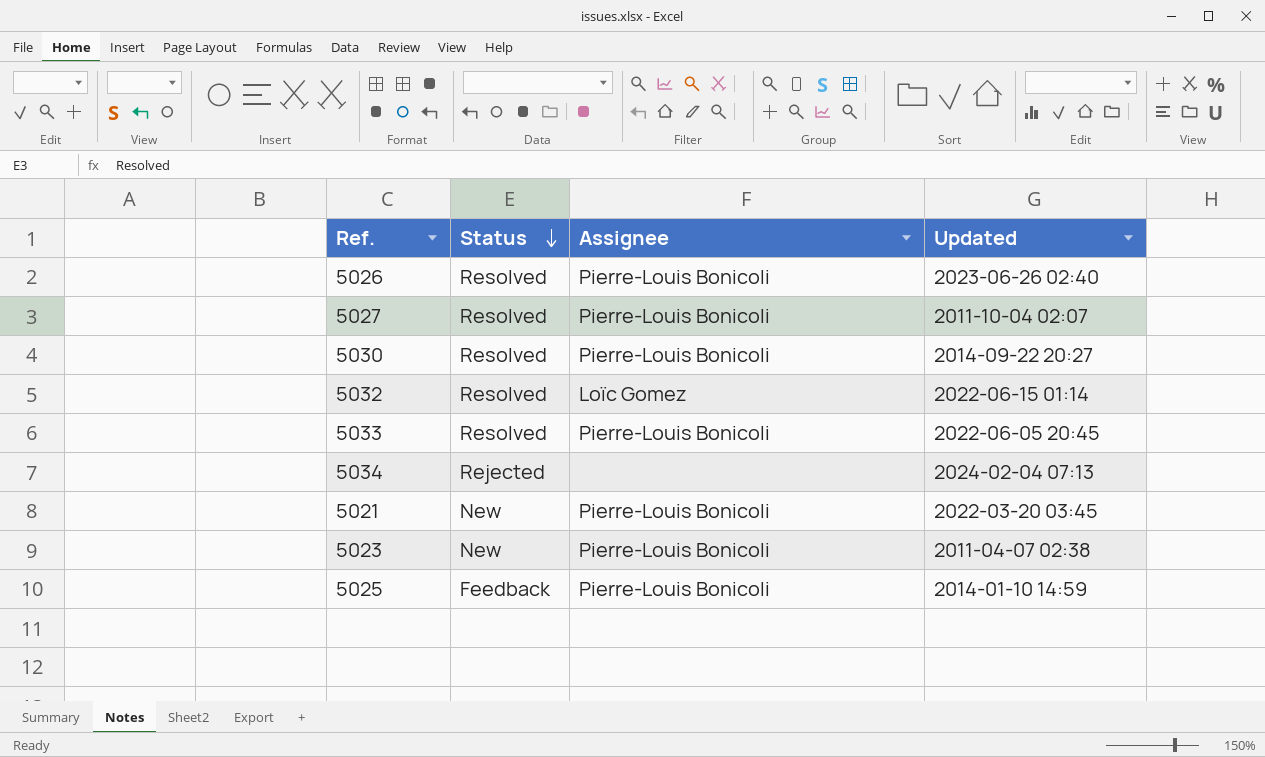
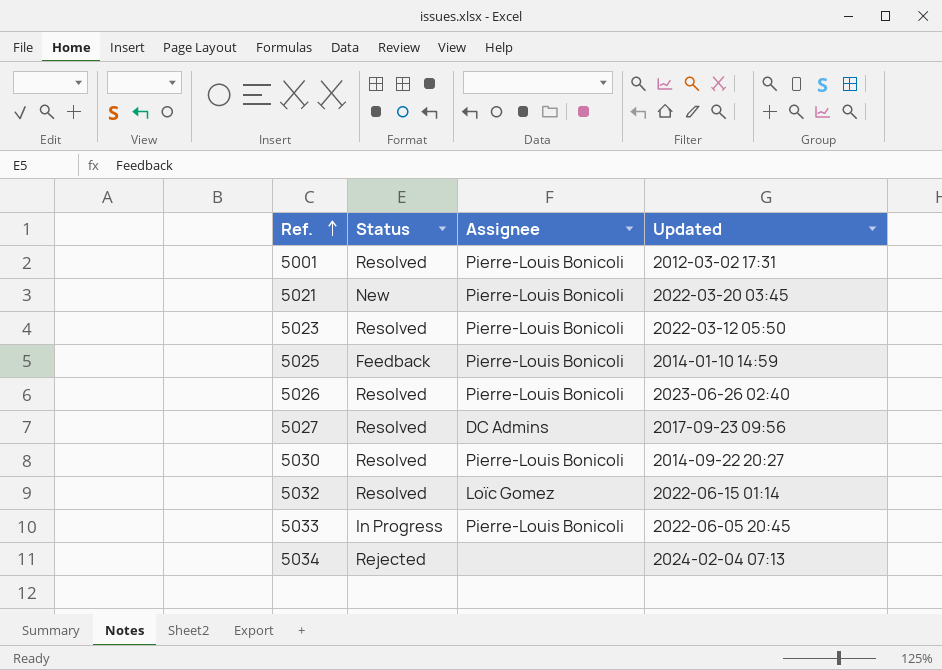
row order: Status descending -> Ref. ascending
row 5001: none -> Resolved | Pierre-Louis Bonicoli | 2012-03-02 17:31
5023 | Status: New -> Resolved
5023 | Updated: 2011-04-07 02:38 -> 2022-03-12 05:50
5027 | Assignee: Pierre-Louis Bonicoli -> DC Admins
5027 | Updated: 2011-10-04 02:07 -> 2017-09-23 09:56
5033 | Status: Resolved -> In Progress

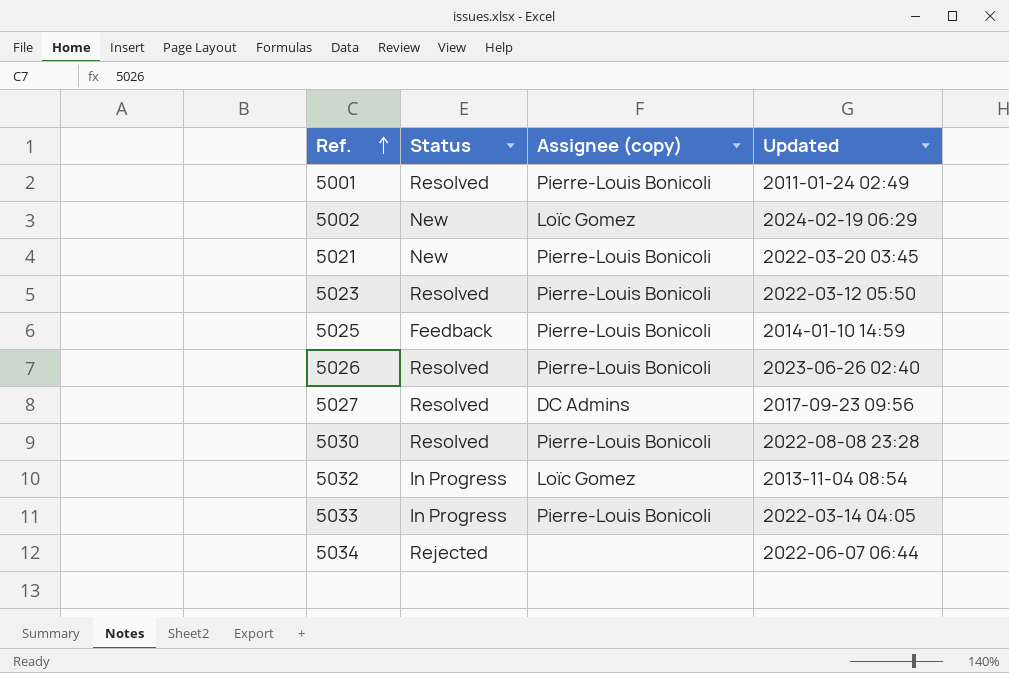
column name: Assignee -> Assignee (copy)
5001 | Updated: 2012-03-02 17:31 -> 2011-01-24 02:49
row 5002: none -> New | Loïc Gomez | 2024-02-19 06:29
5030 | Updated: 2014-09-22 20:27 -> 2022-08-08 23:28
5032 | Status: Resolved -> In Progress
5032 | Updated: 2022-06-15 01:14 -> 2013-11-04 08:54
5033 | Updated: 2022-06-05 20:45 -> 2022-03-14 04:05
5034 | Updated: 2024-02-04 07:13 -> 2022-06-07 06:44

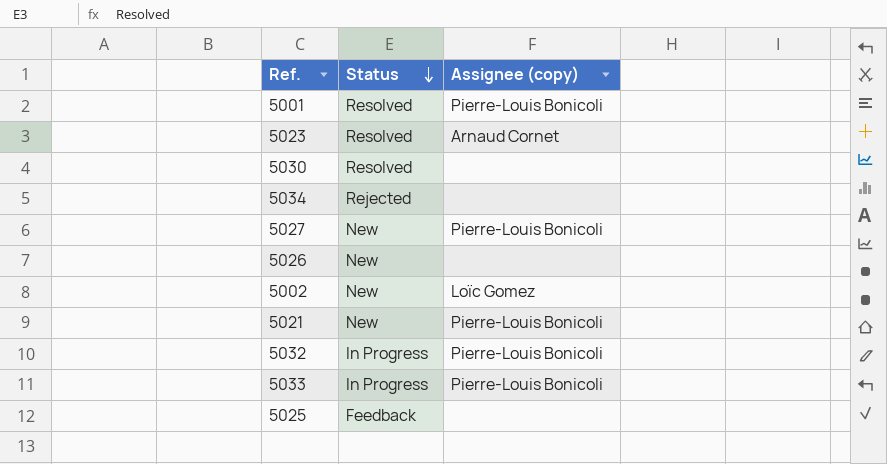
row order: Ref. ascending -> Status descending
column Updated | position: 4 -> none
5023 | Assignee (copy): Pierre-Louis Bonicoli -> Arnaud Cornet
5030 | Assignee (copy): Pierre-Louis Bonicoli -> none
5027 | Status: Resolved -> New
5027 | Assignee (copy): DC Admins -> Pierre-Louis Bonicoli
5026 | Status: Resolved -> New
5026 | Assignee (copy): Pierre-Louis Bonicoli -> none
5032 | Assignee (copy): Loïc Gomez -> Pierre-Louis Bonicoli
5025 | Assignee (copy): Pierre-Louis Bonicoli -> none

